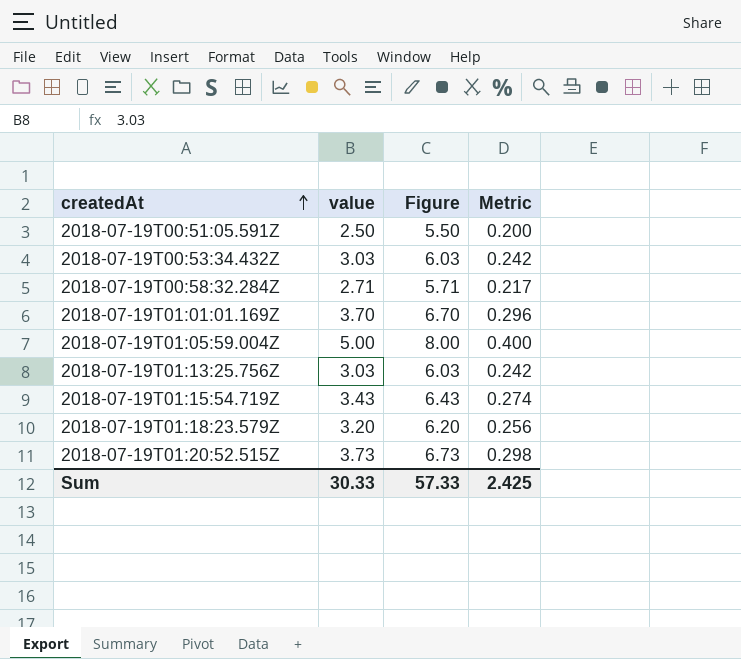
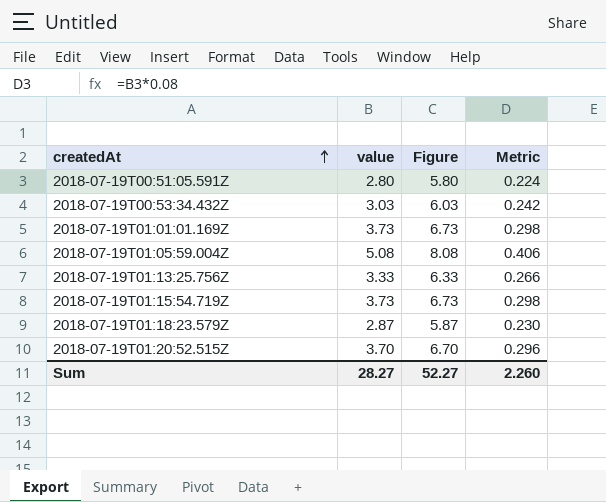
row 2018-07-19T00:58:32.284Z: 2.71 | 5.71 | 0.217 -> none
2018-07-19T00:51:05.591Z | value: 2.50 -> 2.80
2018-07-19T00:51:05.591Z | Figure: 5.50 -> 5.80
2018-07-19T00:51:05.591Z | Metric: 0.200 -> 0.224
2018-07-19T01:01:01.169Z | value: 3.70 -> 3.73
2018-07-19T01:01:01.169Z | Figure: 6.70 -> 6.73
2018-07-19T01:01:01.169Z | Metric: 0.296 -> 0.298
2018-07-19T01:05:59.004Z | value: 5.00 -> 5.08
2018-07-19T01:05:59.004Z | Figure: 8.00 -> 8.08
2018-07-19T01:05:59.004Z | Metric: 0.400 -> 0.406
2018-07-19T01:13:25.756Z | value: 3.03 -> 3.33
2018-07-19T01:13:25.756Z | Figure: 6.03 -> 6.33
2018-07-19T01:13:25.756Z | Metric: 0.242 -> 0.266
2018-07-19T01:15:54.719Z | value: 3.43 -> 3.73
2018-07-19T01:15:54.719Z | Figure: 6.43 -> 6.73
2018-07-19T01:15:54.719Z | Metric: 0.274 -> 0.298
2018-07-19T01:18:23.579Z | value: 3.20 -> 2.87
2018-07-19T01:18:23.579Z | Figure: 6.20 -> 5.87
2018-07-19T01:18:23.579Z | Metric: 0.256 -> 0.230
2018-07-19T01:20:52.515Z | value: 3.73 -> 3.70
2018-07-19T01:20:52.515Z | Figure: 6.73 -> 6.70
2018-07-19T01:20:52.515Z | Metric: 0.298 -> 0.296
Sum | value: 30.33 -> 28.27
Sum | Figure: 57.33 -> 52.27
Sum | Metric: 2.425 -> 2.260

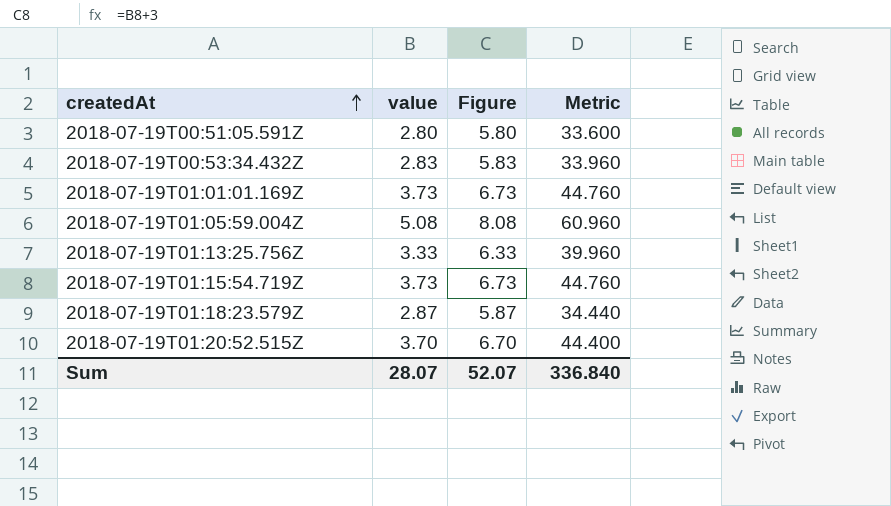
column Metric | formula: [value] * 0.08 -> [value] * 12
2018-07-19T00:53:34.432Z | value: 3.03 -> 2.83
2018-07-19T00:53:34.432Z | Figure: 6.03 -> 5.83
Sum | value: 28.27 -> 28.07
Sum | Figure: 52.27 -> 52.07
Sum | Metric: 2.260 -> 336.840

